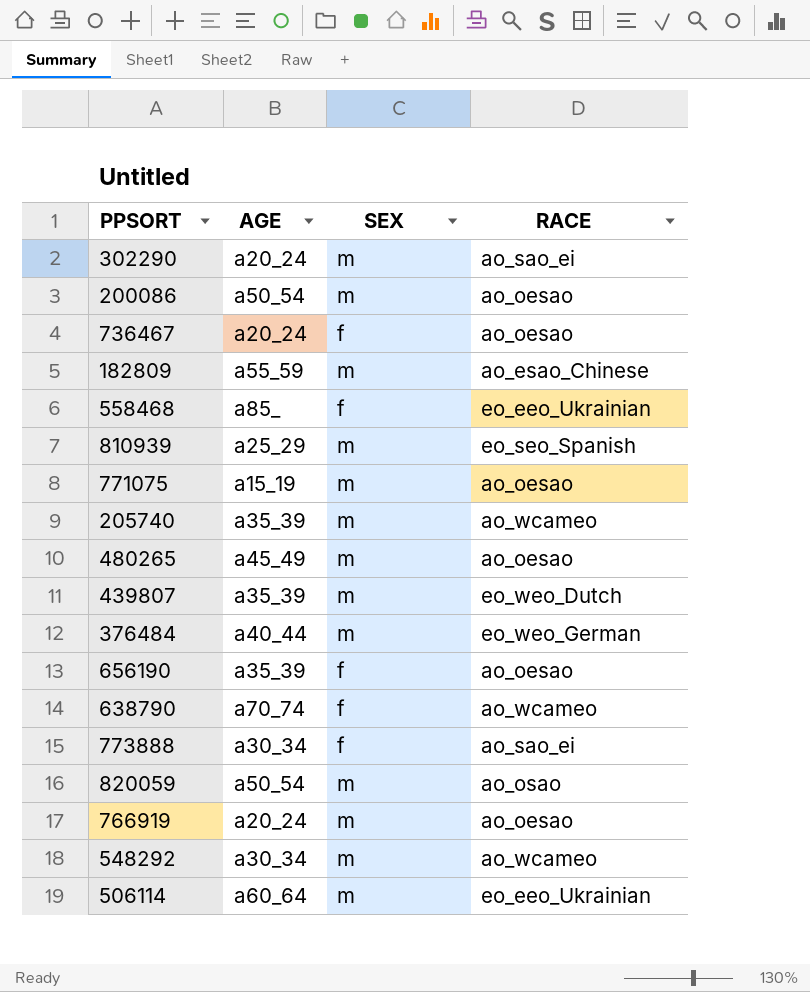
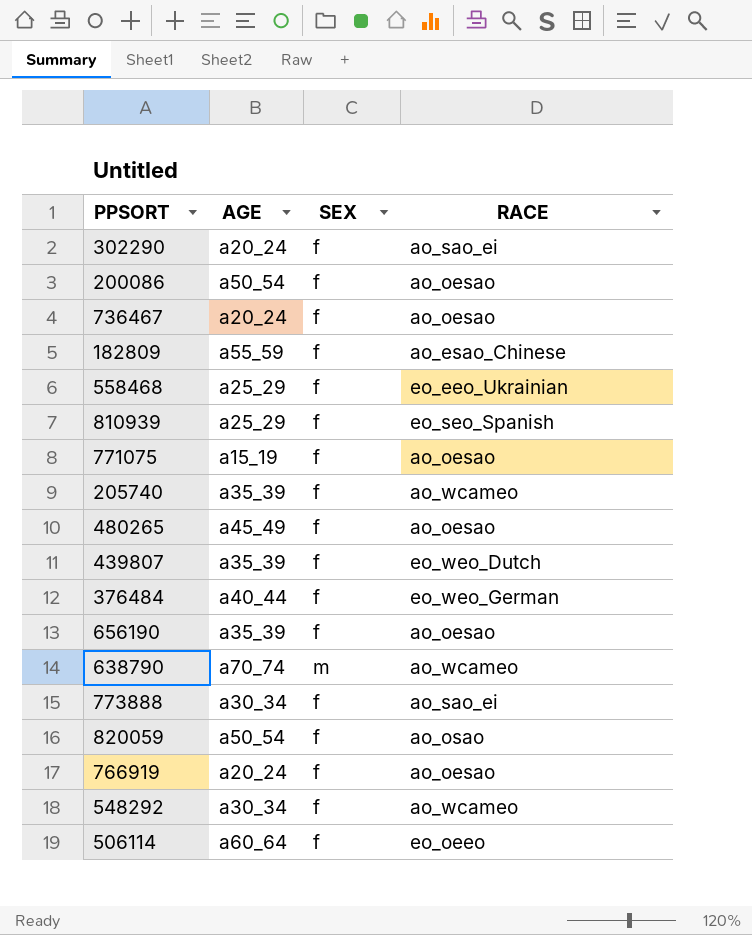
302290 | SEX: m -> f
200086 | SEX: m -> f
182809 | SEX: m -> f
558468 | AGE: a85_ -> a25_29
810939 | SEX: m -> f
771075 | SEX: m -> f
205740 | SEX: m -> f
480265 | SEX: m -> f
439807 | SEX: m -> f
376484 | SEX: m -> f
638790 | SEX: f -> m
820059 | SEX: m -> f
766919 | SEX: m -> f
548292 | SEX: m -> f
506114 | SEX: m -> f
506114 | RACE: eo_eeo_Ukrainian -> eo_oeeo

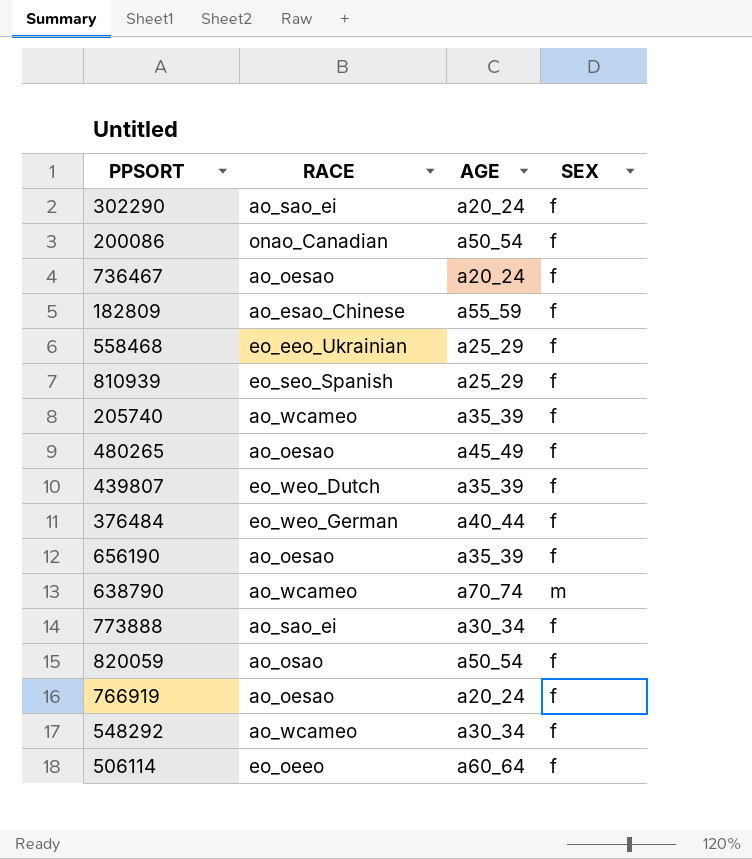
column RACE | position: 4 -> 2
row 771075: a15_19 | f | ao_oesao -> none
200086 | RACE: ao_oesao -> onao_Canadian

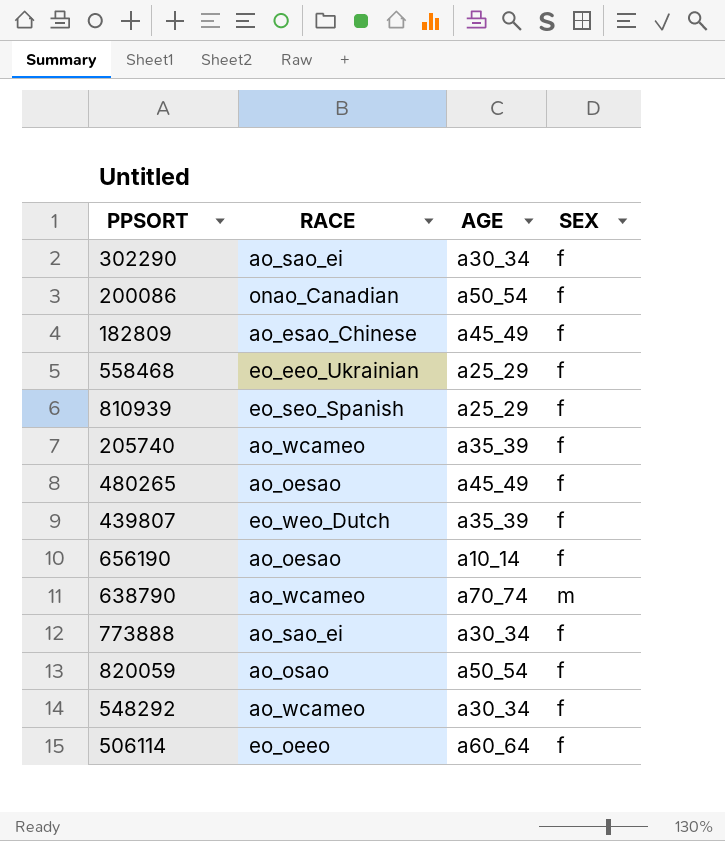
row 736467: ao_oesao | a20_24 | f -> none
row 376484: eo_weo_German | a40_44 | f -> none
row 766919: ao_oesao | a20_24 | f -> none
302290 | AGE: a20_24 -> a30_34
182809 | AGE: a55_59 -> a45_49
656190 | AGE: a35_39 -> a10_14

